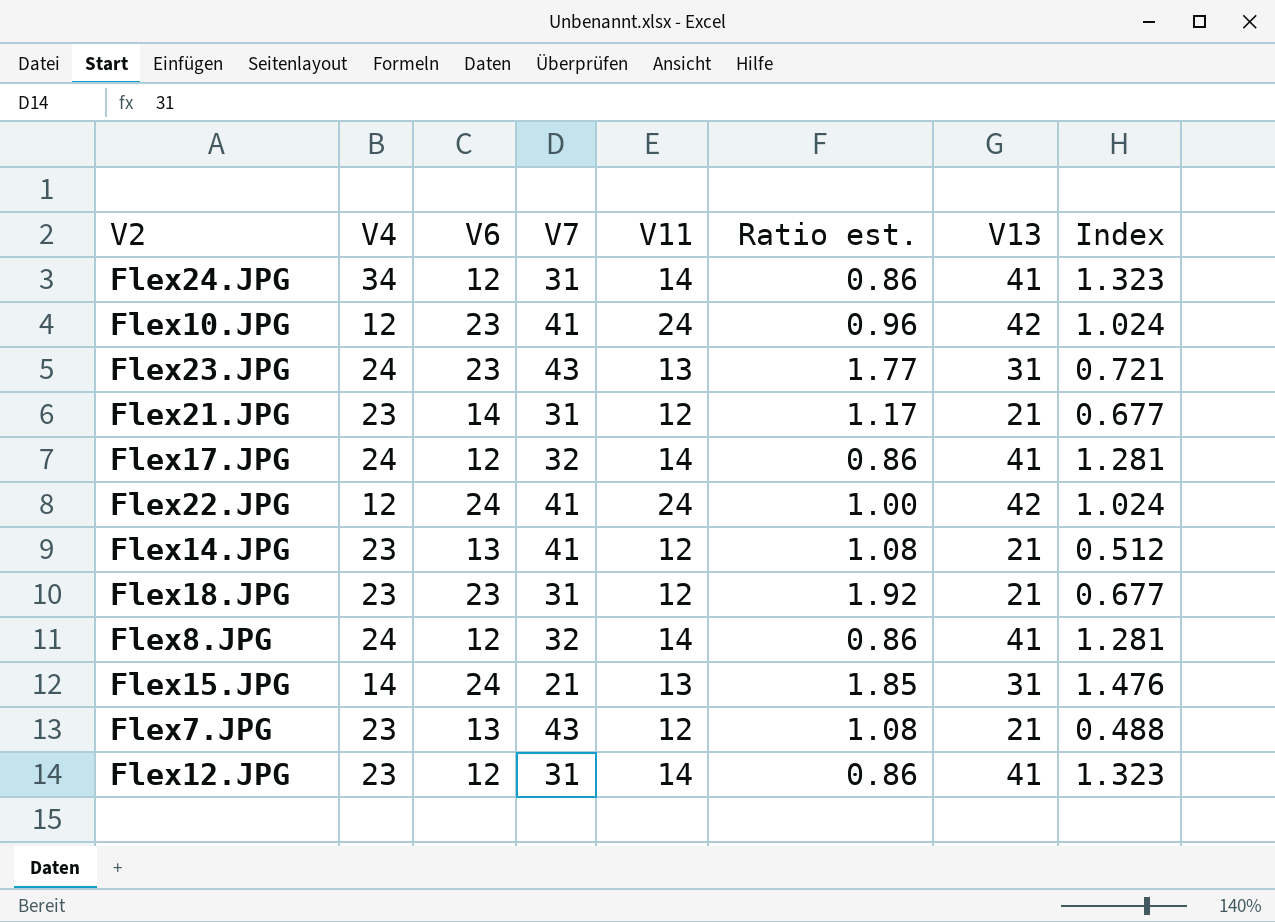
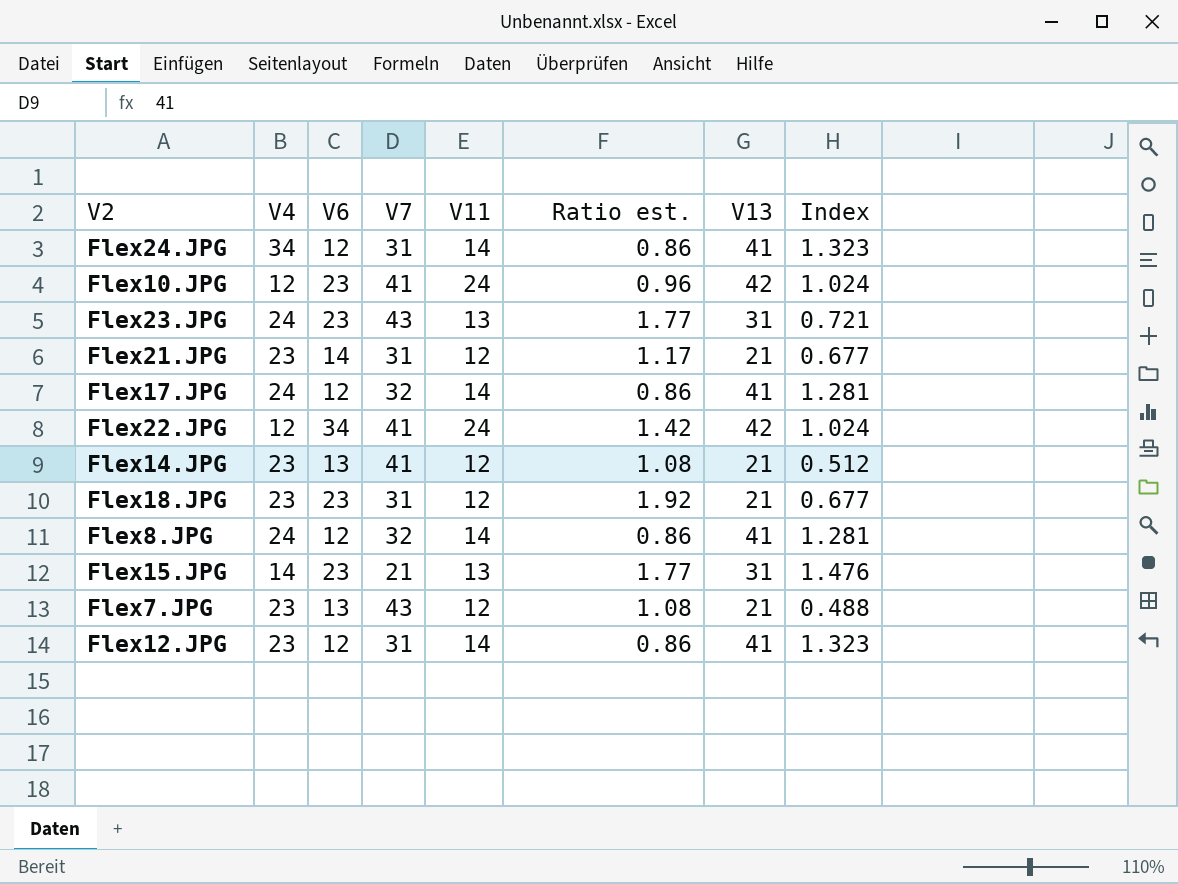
Flex22.JPG | V6: 24 -> 34
Flex22.JPG | Ratio est.: 1.00 -> 1.42
Flex15.JPG | V6: 24 -> 23
Flex15.JPG | Ratio est.: 1.85 -> 1.77

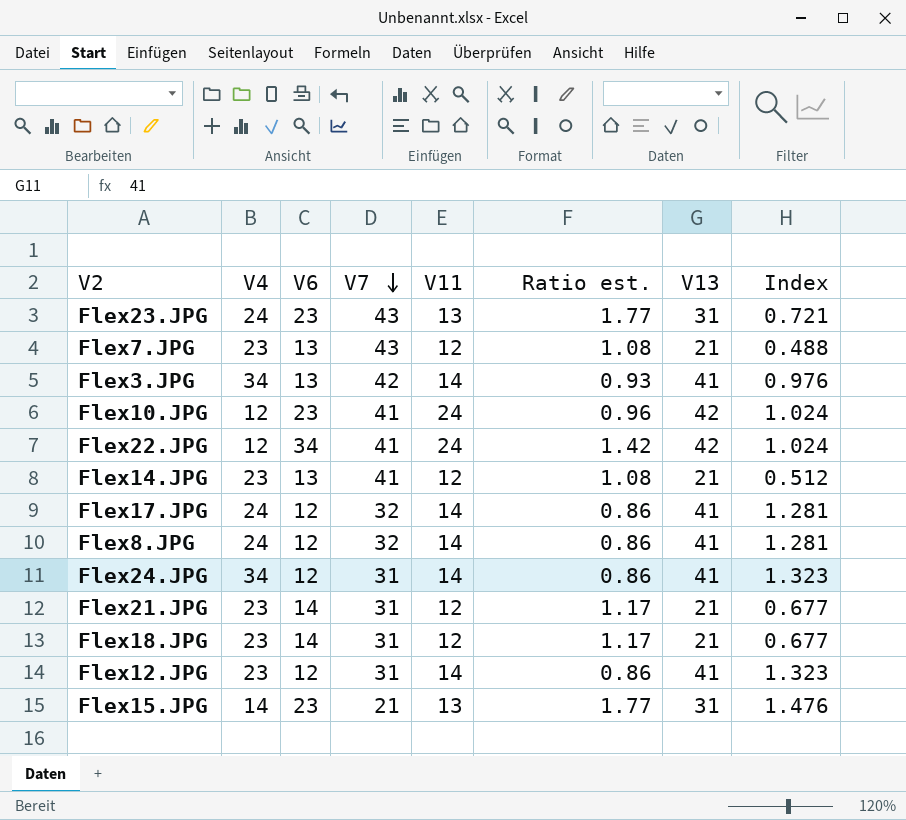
row order: none -> V7 descending
row Flex3.JPG: none -> 34 | 13 | 42 | 14 | 0.93 | 41 | 0.976
Flex18.JPG | V6: 23 -> 14
Flex18.JPG | Ratio est.: 1.92 -> 1.17

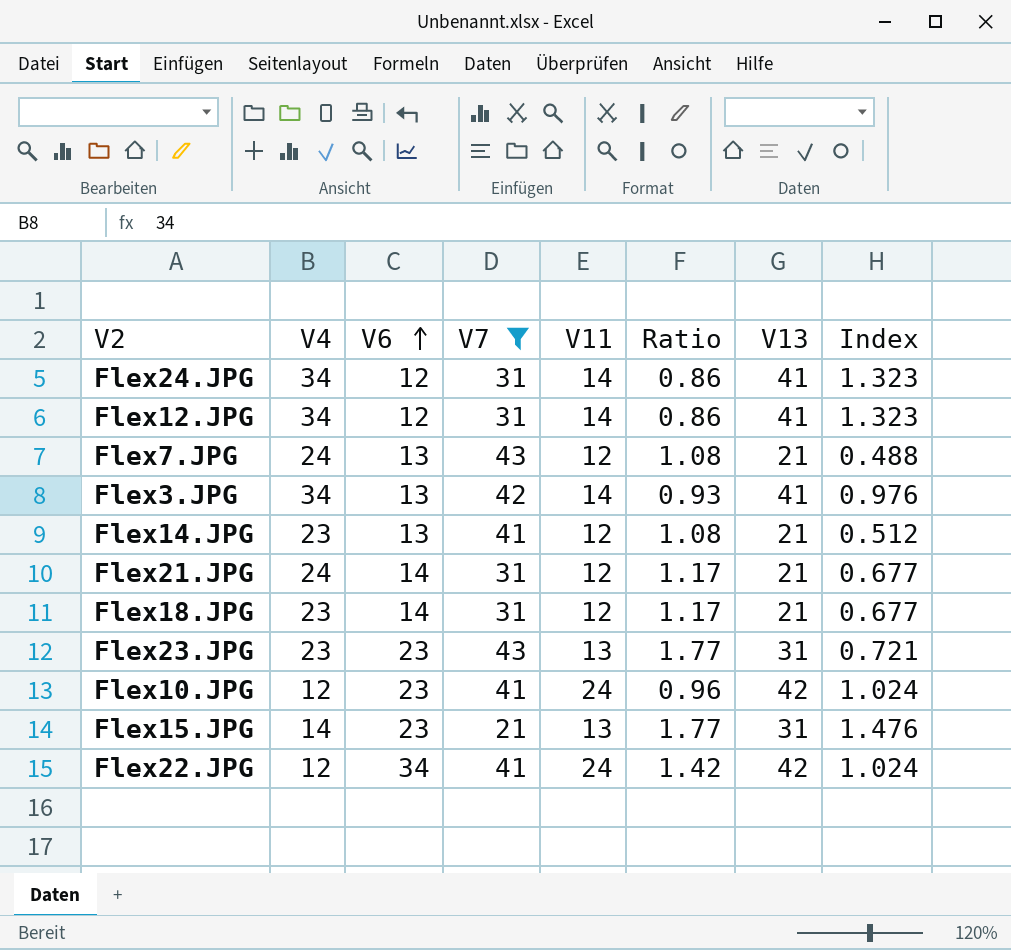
filter: none -> V7 != 32
row order: V7 descending -> V6 ascending
column name: Ratio est. -> Ratio
Flex12.JPG | V4: 23 -> 34
Flex7.JPG | V4: 23 -> 24
Flex21.JPG | V4: 23 -> 24
Flex23.JPG | V4: 24 -> 23

